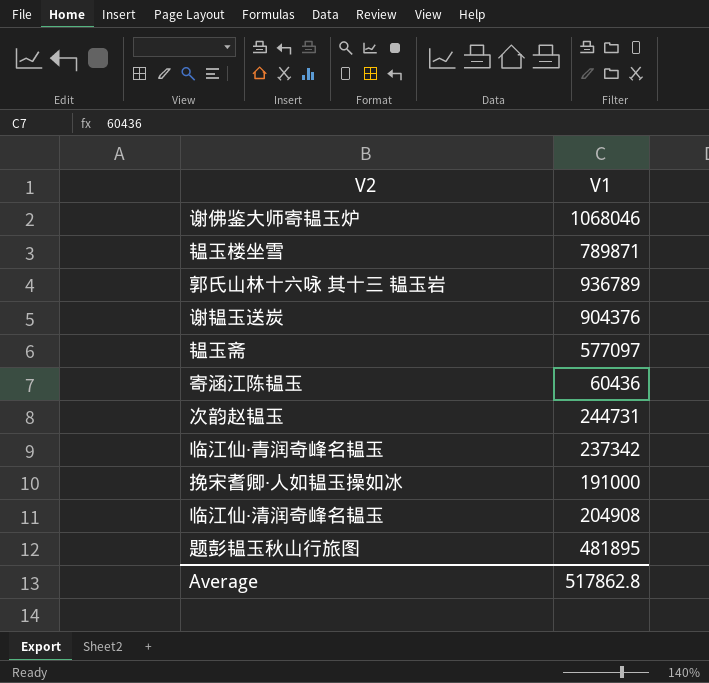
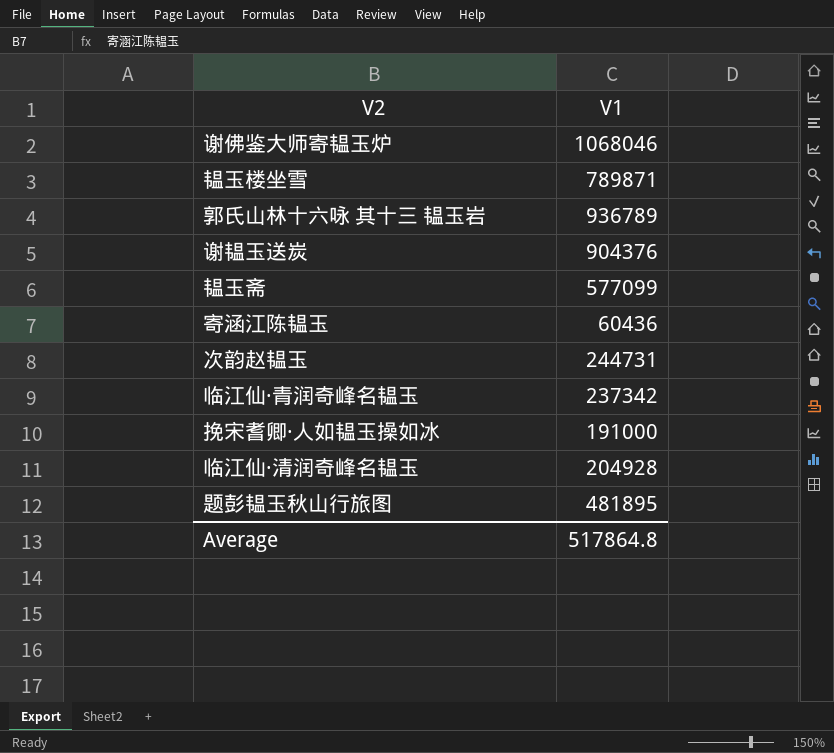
韫玉斋 | V1: 577097 -> 577099
临江仙·清润奇峰名韫玉 | V1: 204908 -> 204928
Average | V1: 517862.8 -> 517864.8

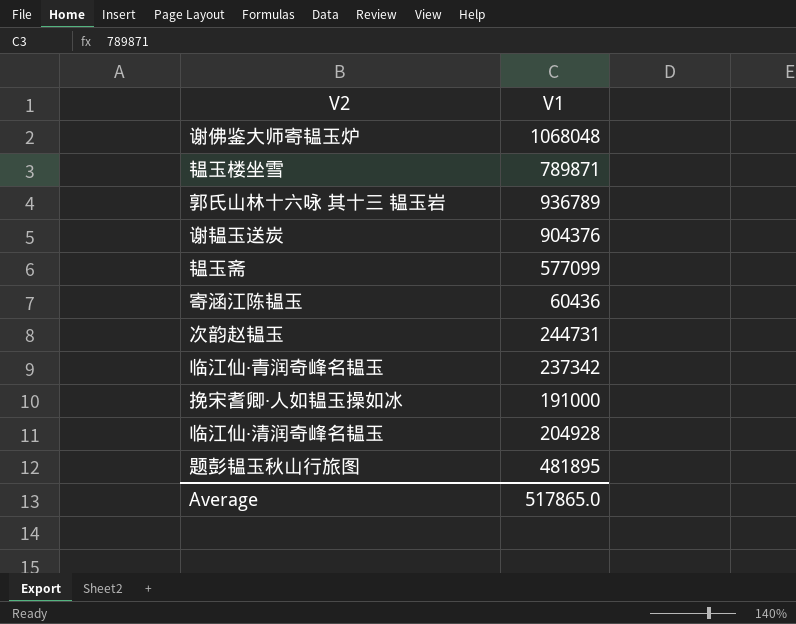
谢佛鉴大师寄韫玉炉 | V1: 1068046 -> 1068048
Average | V1: 517864.8 -> 517865.0

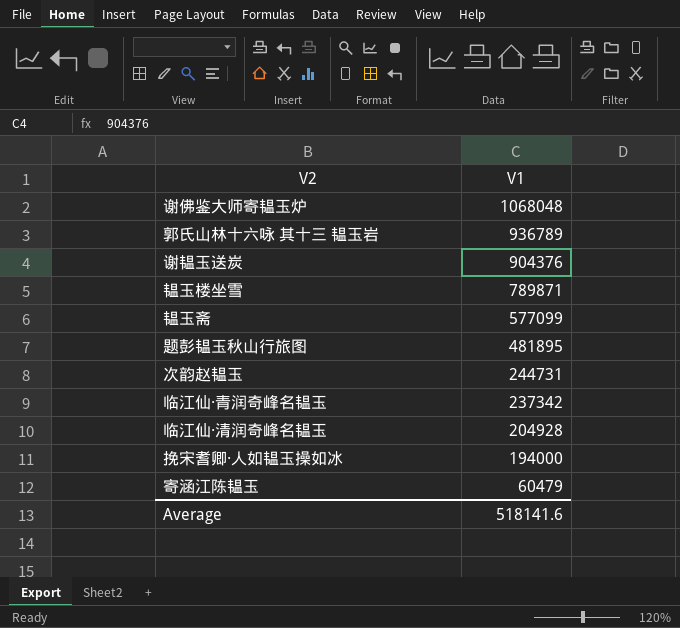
row order: none -> V1 descending
挽宋耆卿·人如韫玉操如冰 | V1: 191000 -> 194000
寄涵江陈韫玉 | V1: 60436 -> 60479
Average | V1: 517865.0 -> 518141.6

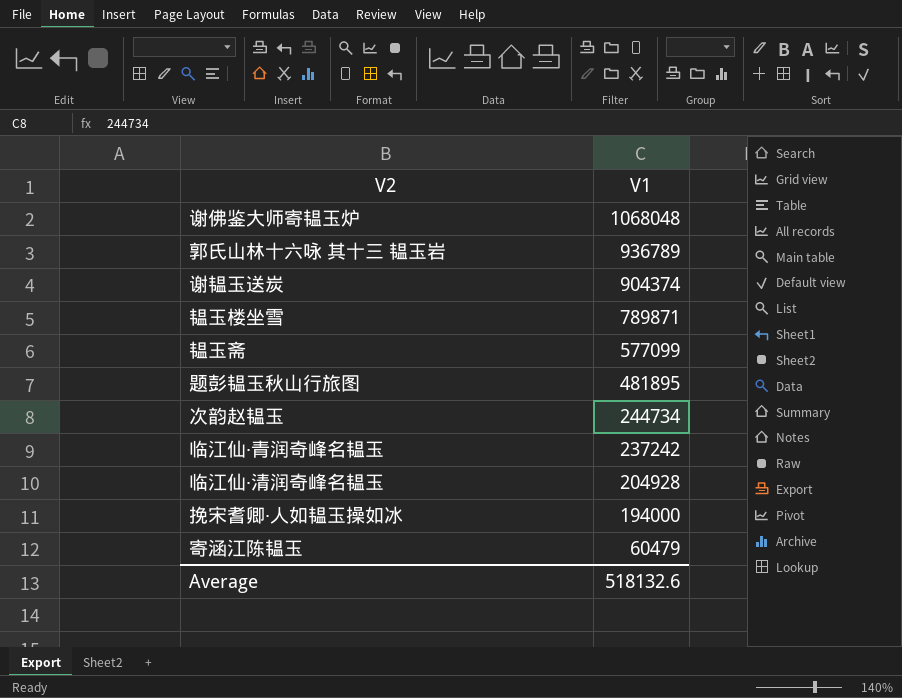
谢韫玉送炭 | V1: 904376 -> 904374
次韵赵韫玉 | V1: 244731 -> 244734
临江仙·青润奇峰名韫玉 | V1: 237342 -> 237242
Average | V1: 518141.6 -> 518132.6

